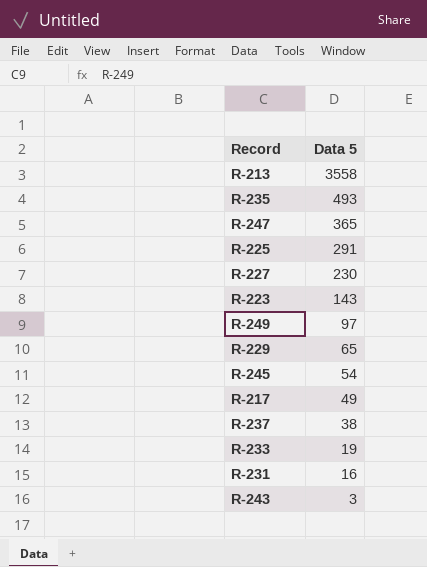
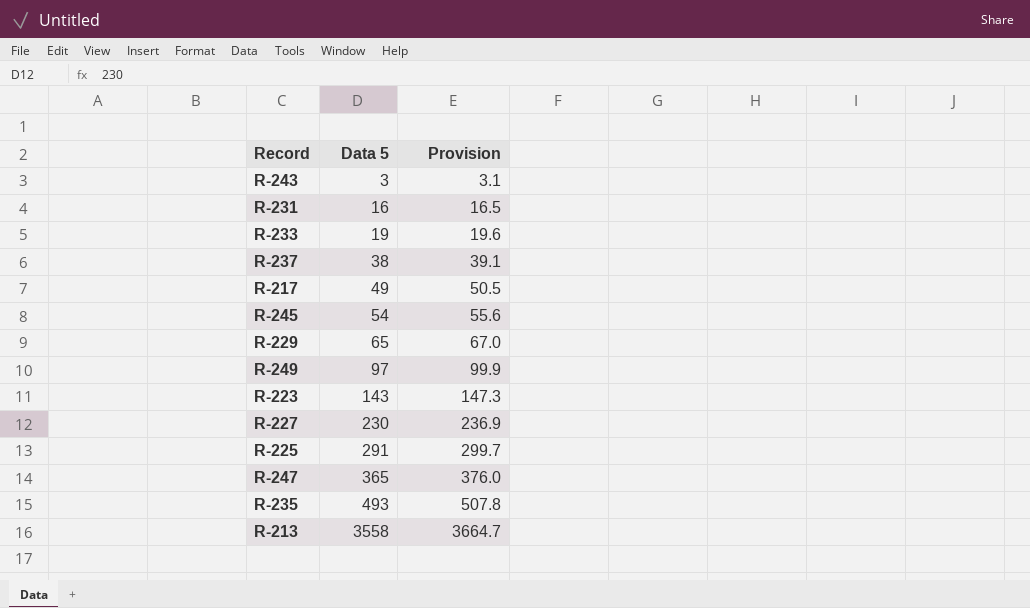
row order: Data 5 descending -> Data 5 ascending
column Provision | formula: none -> [Data 5] * 1.03

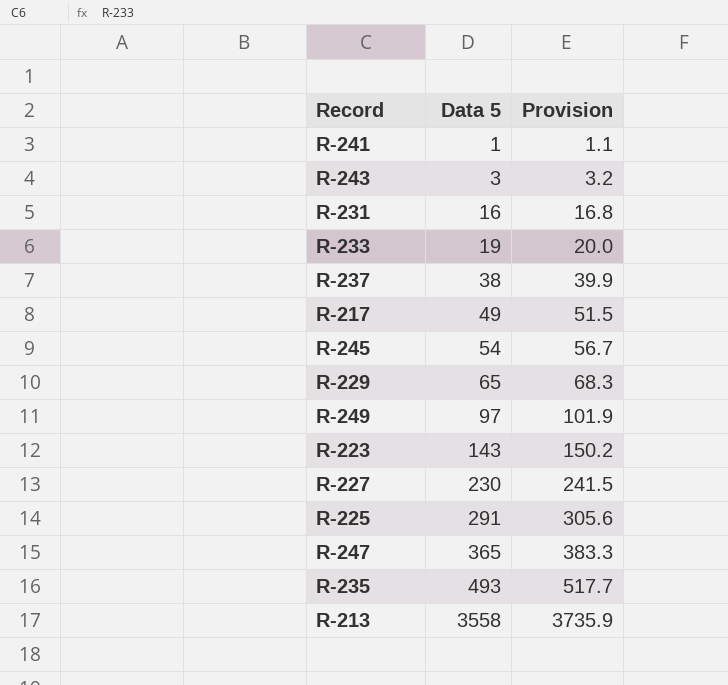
column Provision | formula: [Data 5] * 1.03 -> [Data 5] * 1.05
row R-241: none -> 1 | 1.1

